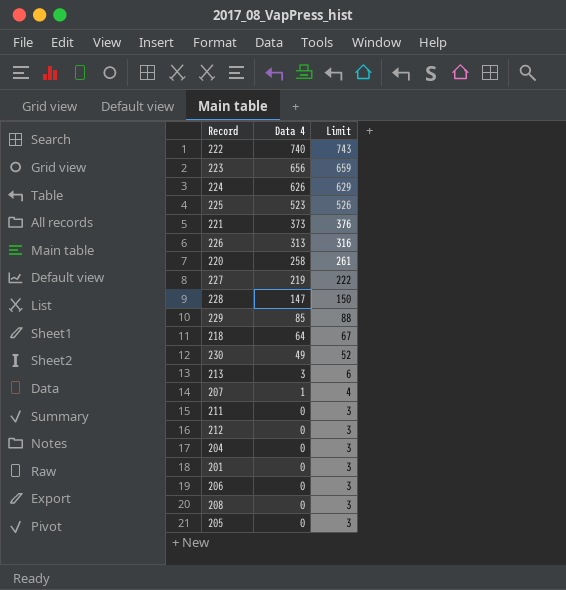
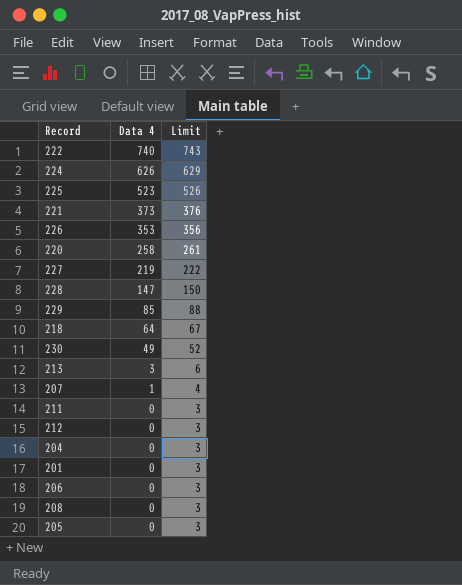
row 223: 656 | 659 -> none
226 | Data 4: 313 -> 353
226 | Limit: 316 -> 356

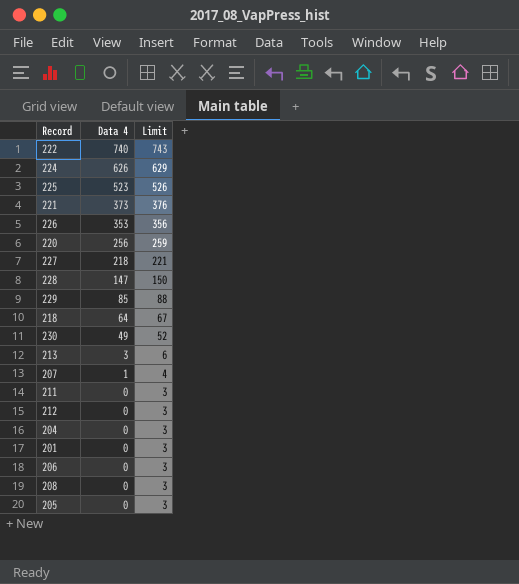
220 | Data 4: 258 -> 256
220 | Limit: 261 -> 259
227 | Data 4: 219 -> 218
227 | Limit: 222 -> 221

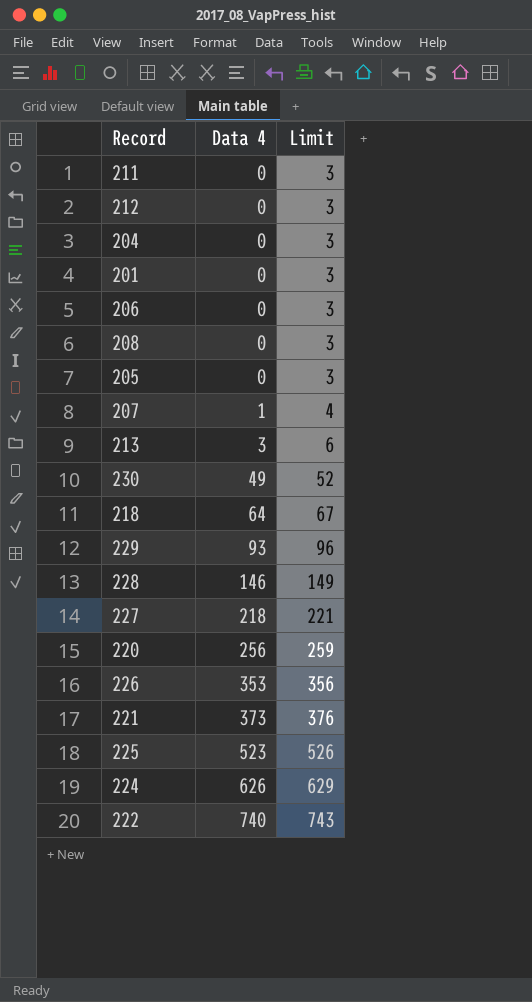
row order: Data 4 descending -> Data 4 ascending
229 | Data 4: 85 -> 93
229 | Limit: 88 -> 96
228 | Data 4: 147 -> 146
228 | Limit: 150 -> 149

